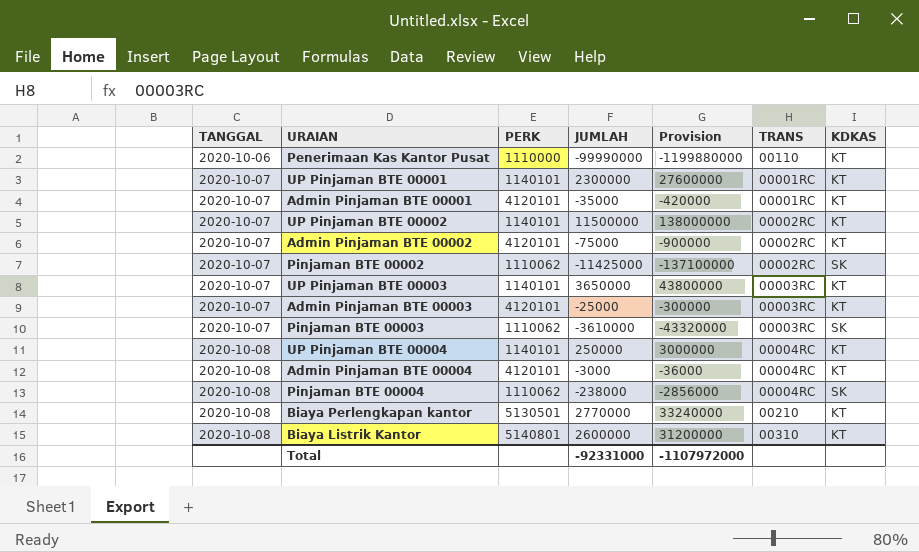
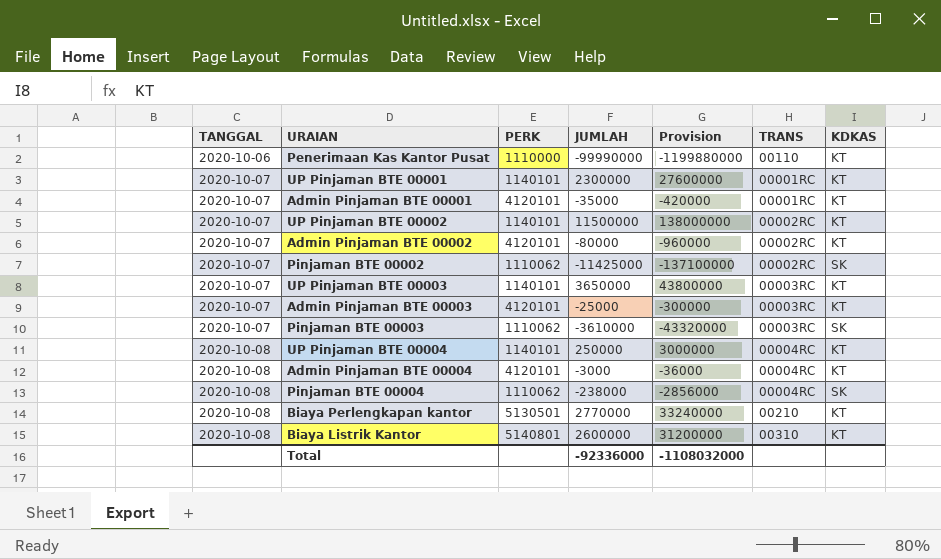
Admin Pinjaman BTE 00002 | JUMLAH: -75000 -> -80000
Admin Pinjaman BTE 00002 | Provision: -900000 -> -960000
Total | JUMLAH: -92331000 -> -92336000
Total | Provision: -1107972000 -> -1108032000

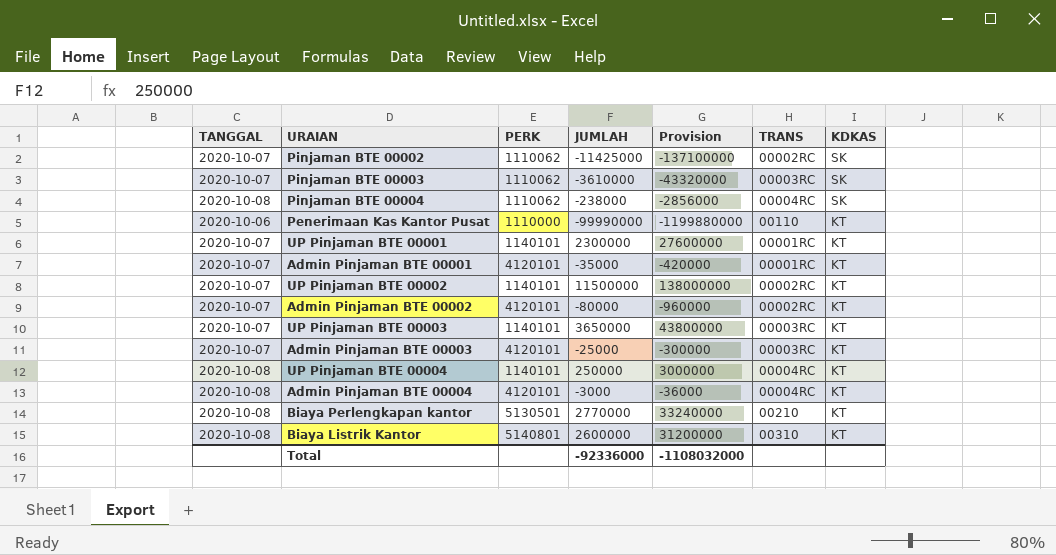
row order: TANGGAL ascending -> KDKAS descending

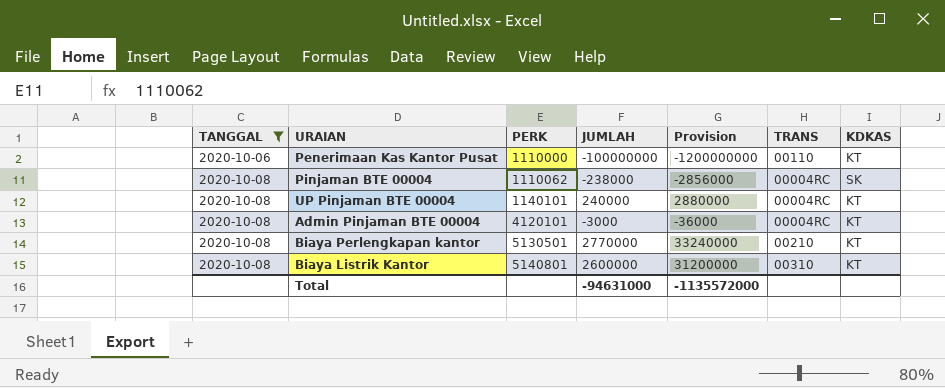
filter: none -> TANGGAL != 2020-10-07
row order: KDKAS descending -> TANGGAL ascending
Penerimaan Kas Kantor Pusat | JUMLAH: -99990000 -> -100000000
Penerimaan Kas Kantor Pusat | Provision: -1199880000 -> -1200000000
UP Pinjaman BTE 00004 | JUMLAH: 250000 -> 240000
UP Pinjaman BTE 00004 | Provision: 3000000 -> 2880000
Total | JUMLAH: -92336000 -> -94631000
Total | Provision: -1108032000 -> -1135572000

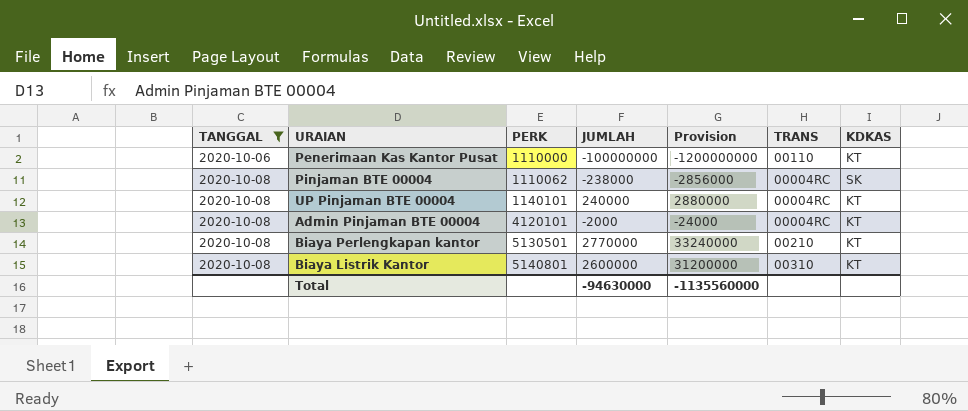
Admin Pinjaman BTE 00004 | JUMLAH: -3000 -> -2000
Admin Pinjaman BTE 00004 | Provision: -36000 -> -24000
Total | JUMLAH: -94631000 -> -94630000
Total | Provision: -1135572000 -> -1135560000

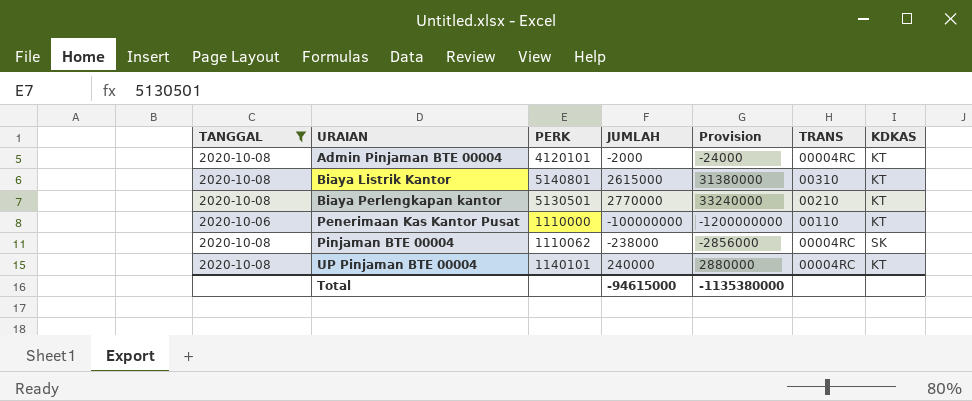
row order: TANGGAL ascending -> URAIAN ascending
Biaya Listrik Kantor | JUMLAH: 2600000 -> 2615000
Biaya Listrik Kantor | Provision: 31200000 -> 31380000
Total | JUMLAH: -94630000 -> -94615000
Total | Provision: -1135560000 -> -1135380000

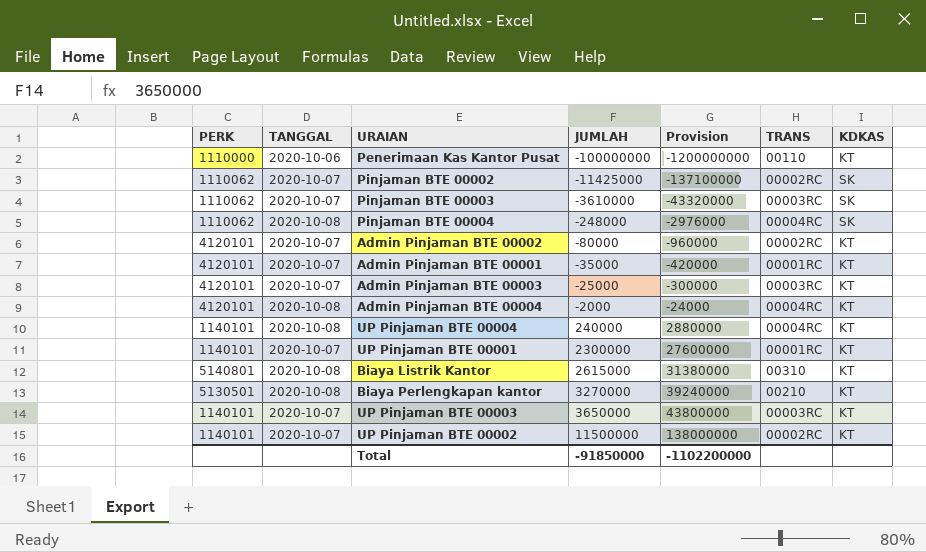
filter: TANGGAL != 2020-10-07 -> none
row order: URAIAN ascending -> JUMLAH ascending
column PERK | position: 3 -> 1
Pinjaman BTE 00004 | JUMLAH: -238000 -> -248000
Pinjaman BTE 00004 | Provision: -2856000 -> -2976000
Biaya Perlengkapan kantor | JUMLAH: 2770000 -> 3270000
Biaya Perlengkapan kantor | Provision: 33240000 -> 39240000
Total | JUMLAH: -94615000 -> -91850000
Total | Provision: -1135380000 -> -1102200000

